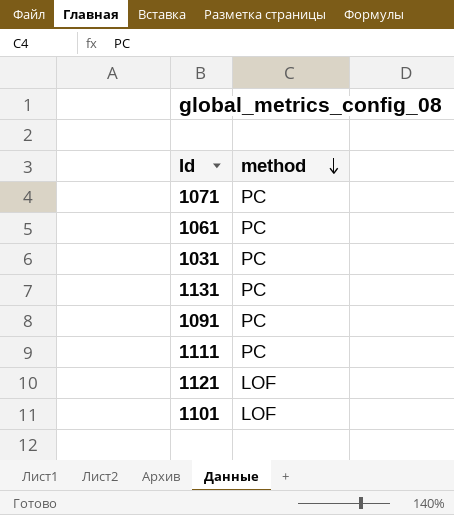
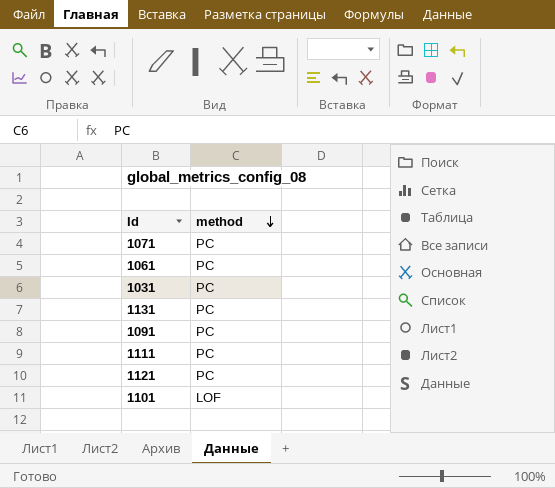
1121 | method: LOF -> PC

